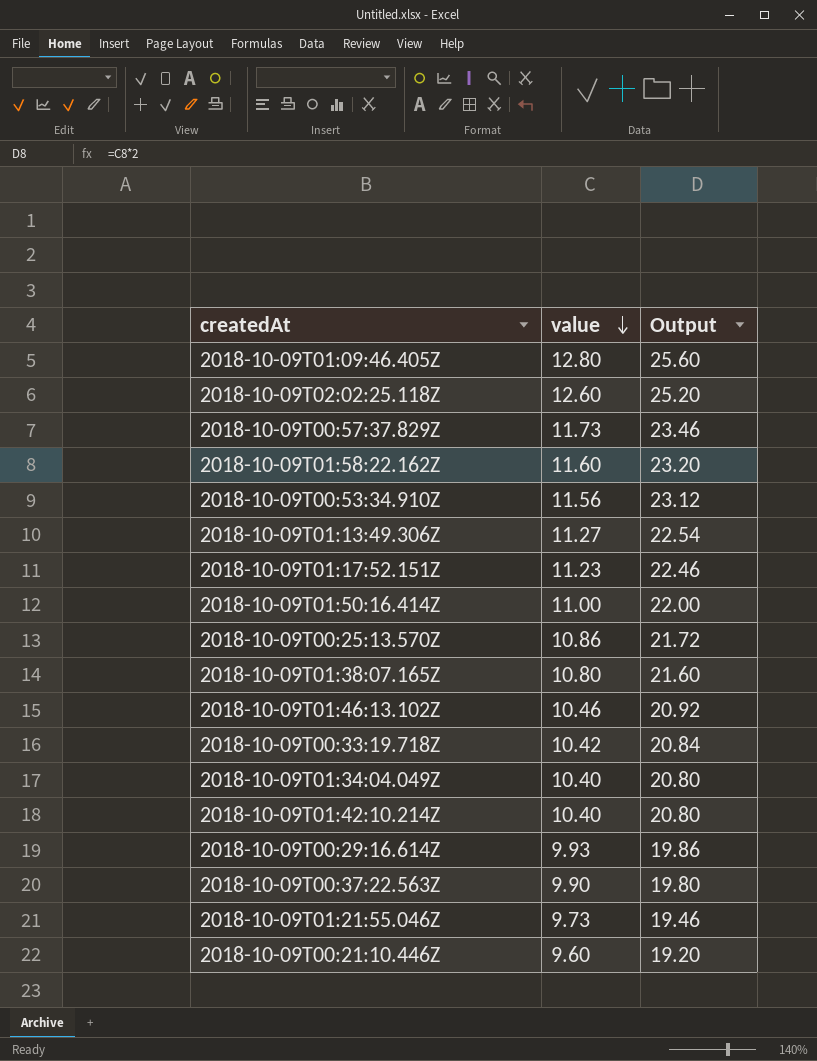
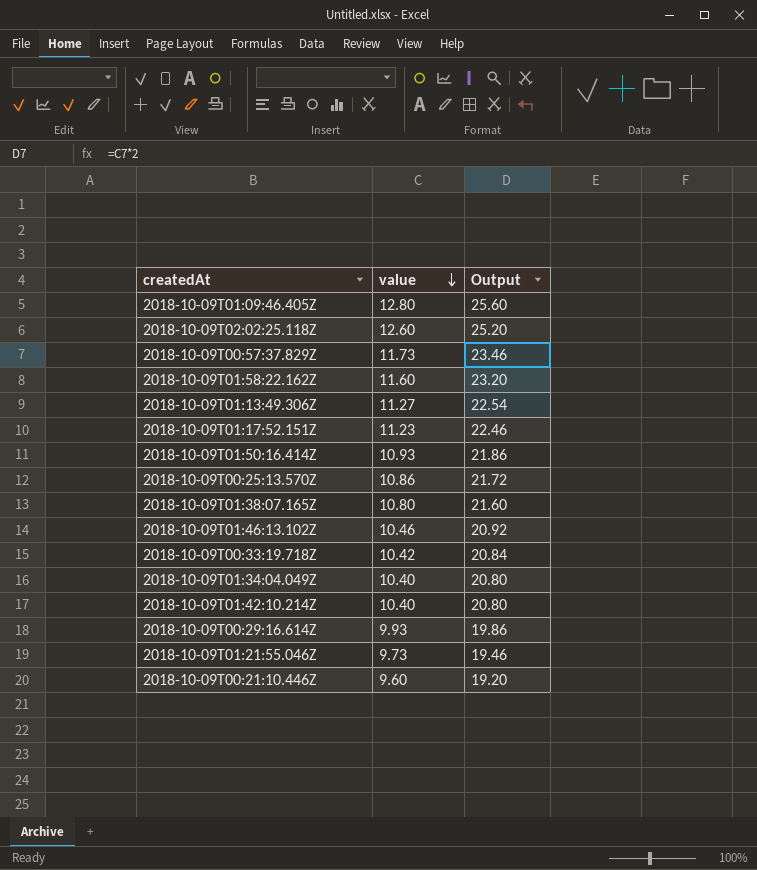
row 2018-10-09T00:53:34.910Z: 11.56 | 23.12 -> none
row 2018-10-09T00:37:22.563Z: 9.90 | 19.80 -> none
2018-10-09T01:50:16.414Z | value: 11.00 -> 10.93
2018-10-09T01:50:16.414Z | Output: 22.00 -> 21.86

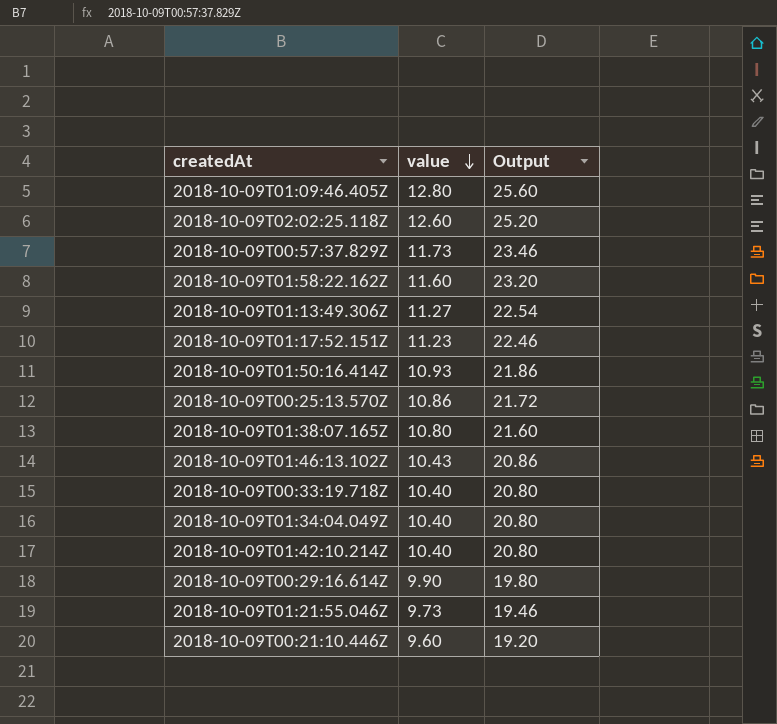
2018-10-09T01:46:13.102Z | value: 10.46 -> 10.43
2018-10-09T01:46:13.102Z | Output: 20.92 -> 20.86
2018-10-09T00:33:19.718Z | value: 10.42 -> 10.40
2018-10-09T00:33:19.718Z | Output: 20.84 -> 20.80
2018-10-09T00:29:16.614Z | value: 9.93 -> 9.90
2018-10-09T00:29:16.614Z | Output: 19.86 -> 19.80

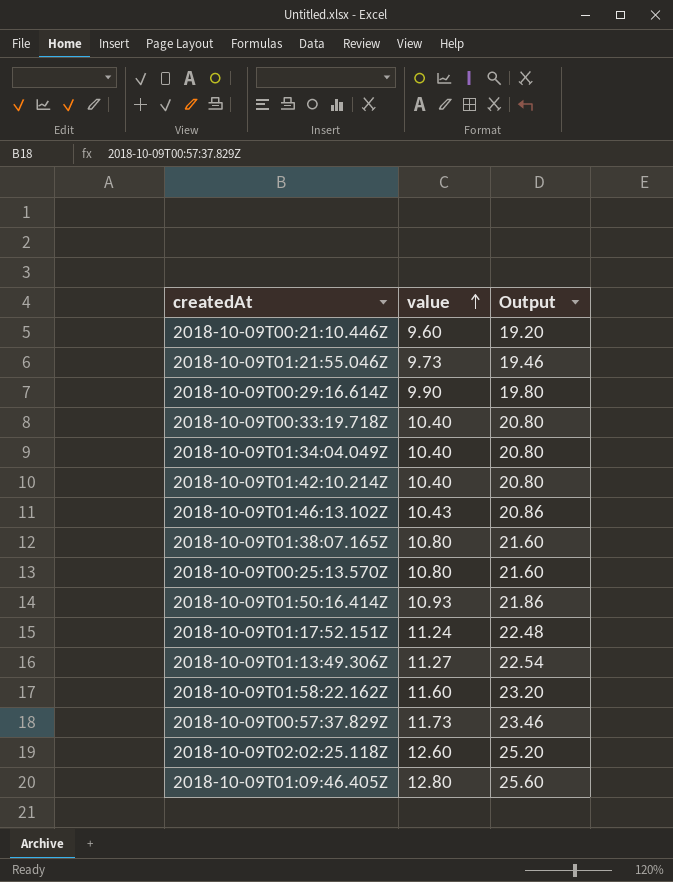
row order: value descending -> value ascending
2018-10-09T00:25:13.570Z | value: 10.86 -> 10.80
2018-10-09T00:25:13.570Z | Output: 21.72 -> 21.60
2018-10-09T01:17:52.151Z | value: 11.23 -> 11.24
2018-10-09T01:17:52.151Z | Output: 22.46 -> 22.48

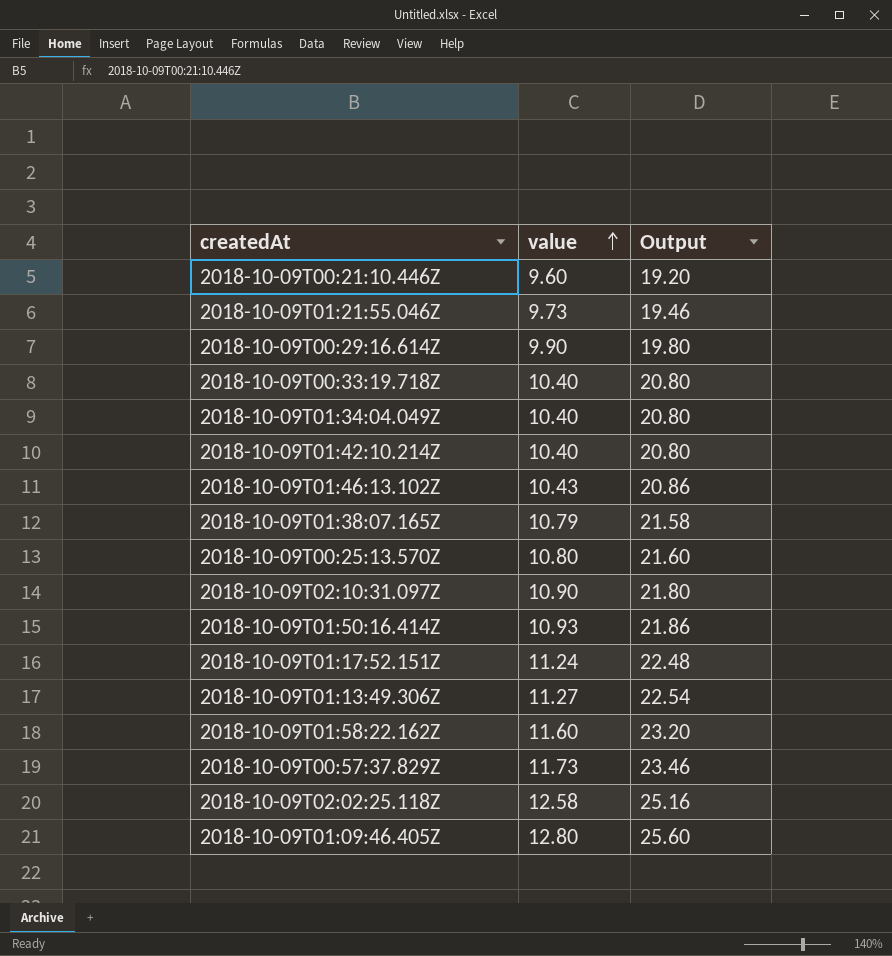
2018-10-09T01:38:07.165Z | value: 10.80 -> 10.79
2018-10-09T01:38:07.165Z | Output: 21.60 -> 21.58
row 2018-10-09T02:10:31.097Z: none -> 10.90 | 21.80
2018-10-09T02:02:25.118Z | value: 12.60 -> 12.58
2018-10-09T02:02:25.118Z | Output: 25.20 -> 25.16

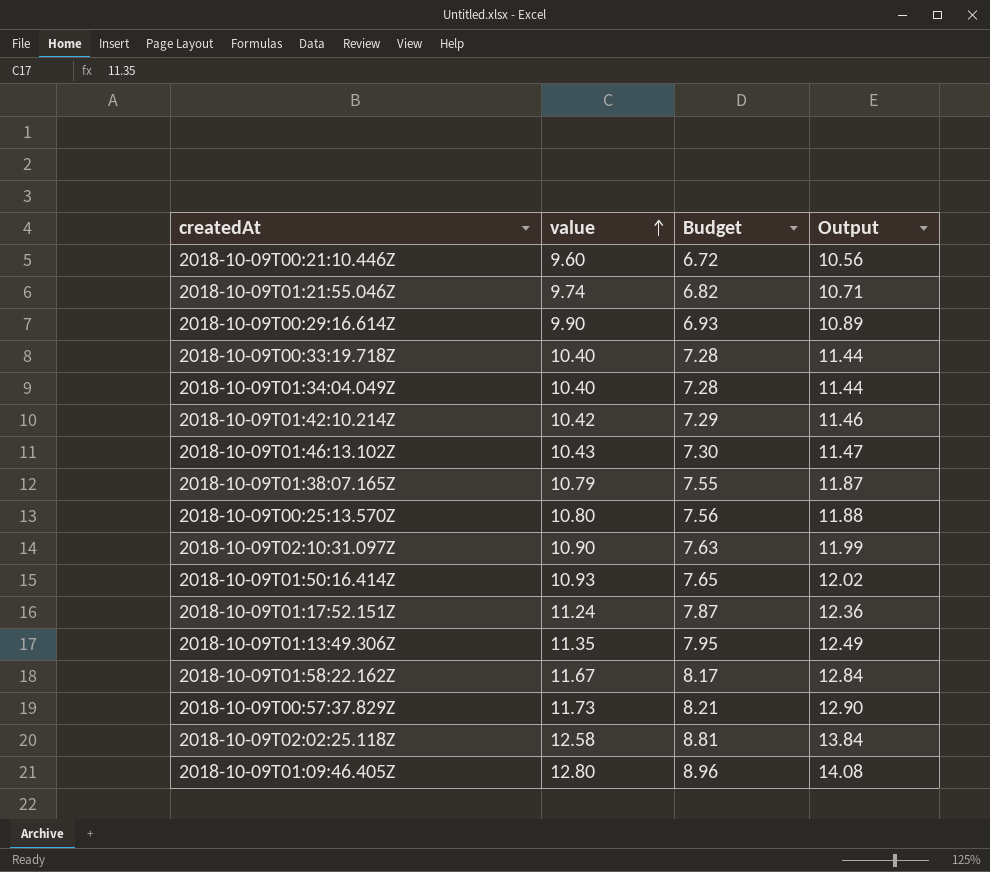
column Budget | formula: none -> [value] * 0.7
column Output | formula: [value] * 2 -> [value] * 1.1
2018-10-09T01:21:55.046Z | value: 9.73 -> 9.74
2018-10-09T01:42:10.214Z | value: 10.40 -> 10.42
2018-10-09T01:13:49.306Z | value: 11.27 -> 11.35
2018-10-09T01:58:22.162Z | value: 11.60 -> 11.67

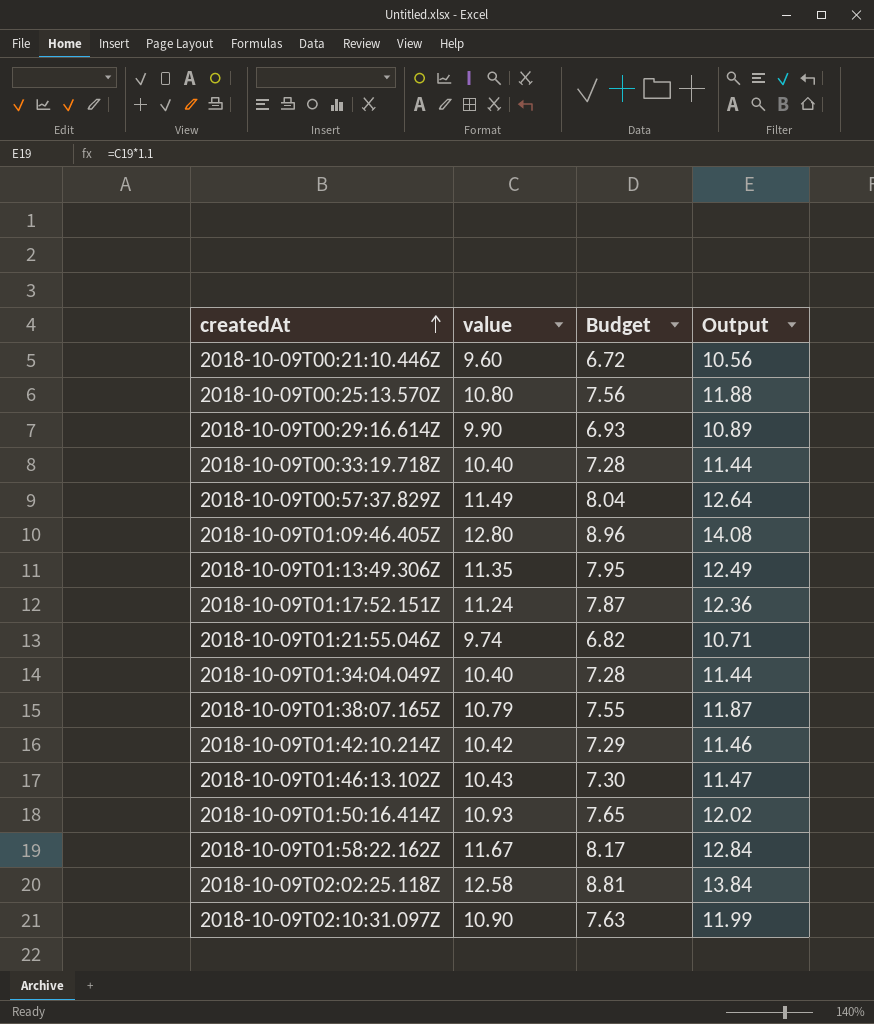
row order: value ascending -> createdAt ascending
2018-10-09T00:57:37.829Z | value: 11.73 -> 11.49
2018-10-09T00:57:37.829Z | Budget: 8.21 -> 8.04
2018-10-09T00:57:37.829Z | Output: 12.90 -> 12.64

